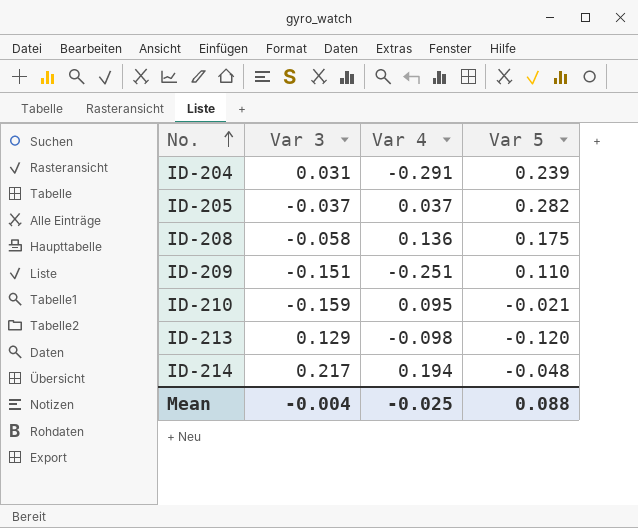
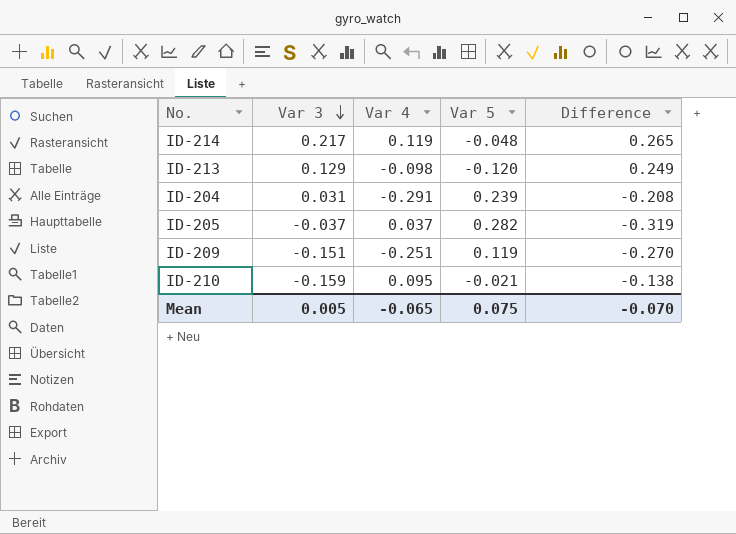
row order: No. ascending -> Var 3 descending
column Difference | formula: none -> [Var 3] - [Var 5]
row ID-208: -0.058 | 0.136 | 0.175 -> none
ID-214 | Var 4: 0.194 -> 0.119
ID-209 | Var 5: 0.110 -> 0.119
Mean | Var 3: -0.004 -> 0.005
Mean | Var 4: -0.025 -> -0.065
Mean | Var 5: 0.088 -> 0.075

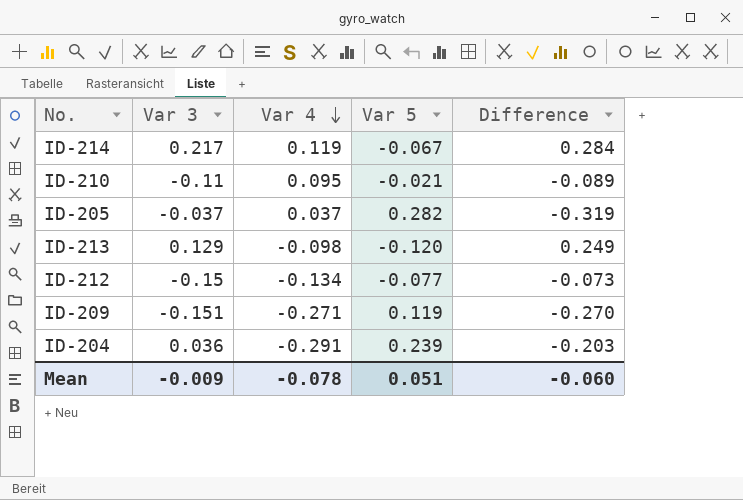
row order: Var 3 descending -> Var 4 descending
ID-214 | Var 5: -0.048 -> -0.067
ID-214 | Difference: 0.265 -> 0.284
ID-210 | Var 3: -0.159 -> -0.11
ID-210 | Difference: -0.138 -> -0.089
row ID-212: none -> -0.15 | -0.134 | -0.077 | -0.073
ID-209 | Var 4: -0.251 -> -0.271
ID-204 | Var 3: 0.031 -> 0.036
ID-204 | Difference: -0.208 -> -0.203
Mean | Var 3: 0.005 -> -0.009
Mean | Var 4: -0.065 -> -0.078
Mean | Var 5: 0.075 -> 0.051
Mean | Difference: -0.070 -> -0.060

